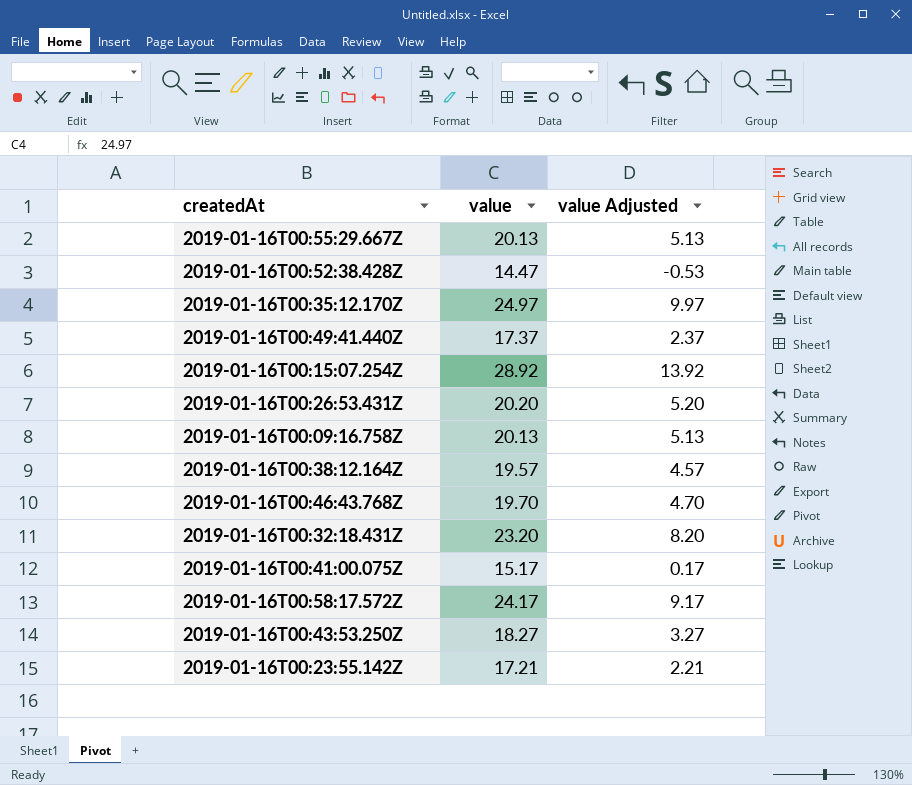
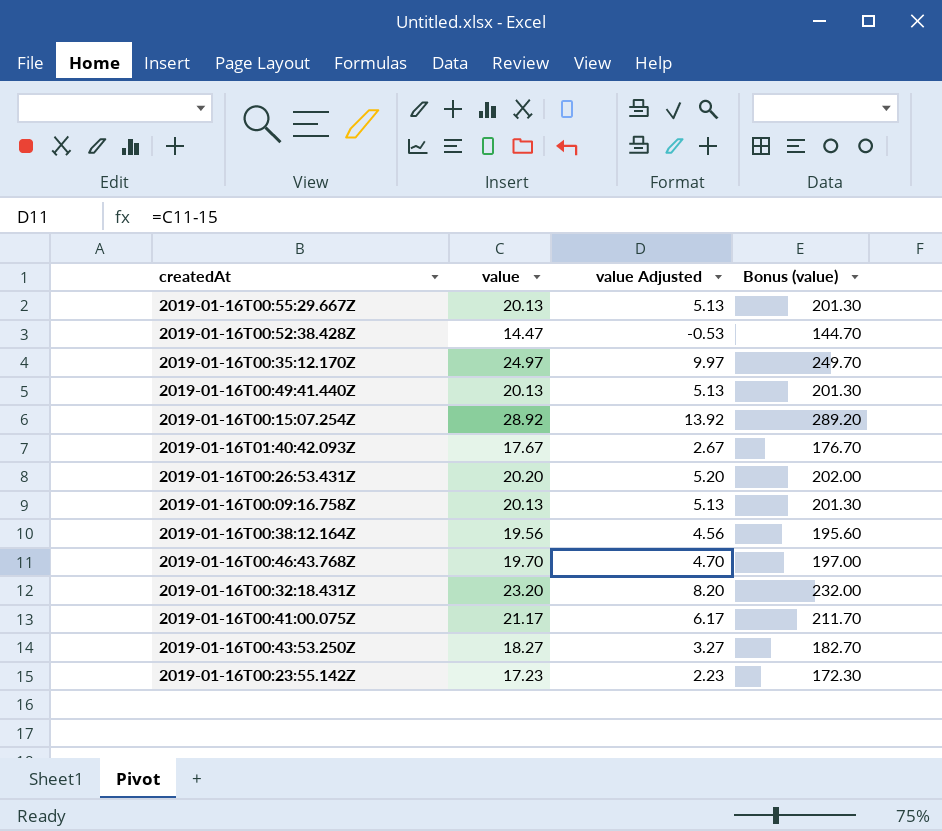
column Bonus (value) | formula: none -> [value] * 10
row 2019-01-16T00:58:17.572Z: 24.17 | 9.17 -> none
2019-01-16T00:49:41.440Z | value: 17.37 -> 20.13
2019-01-16T00:49:41.440Z | value Adjusted: 2.37 -> 5.13
row 2019-01-16T01:40:42.093Z: none -> 17.67 | 2.67 | 176.70
2019-01-16T00:38:12.164Z | value: 19.57 -> 19.56
2019-01-16T00:38:12.164Z | value Adjusted: 4.57 -> 4.56
2019-01-16T00:41:00.075Z | value: 15.17 -> 21.17
2019-01-16T00:41:00.075Z | value Adjusted: 0.17 -> 6.17
2019-01-16T00:23:55.142Z | value: 17.21 -> 17.23
2019-01-16T00:23:55.142Z | value Adjusted: 2.21 -> 2.23

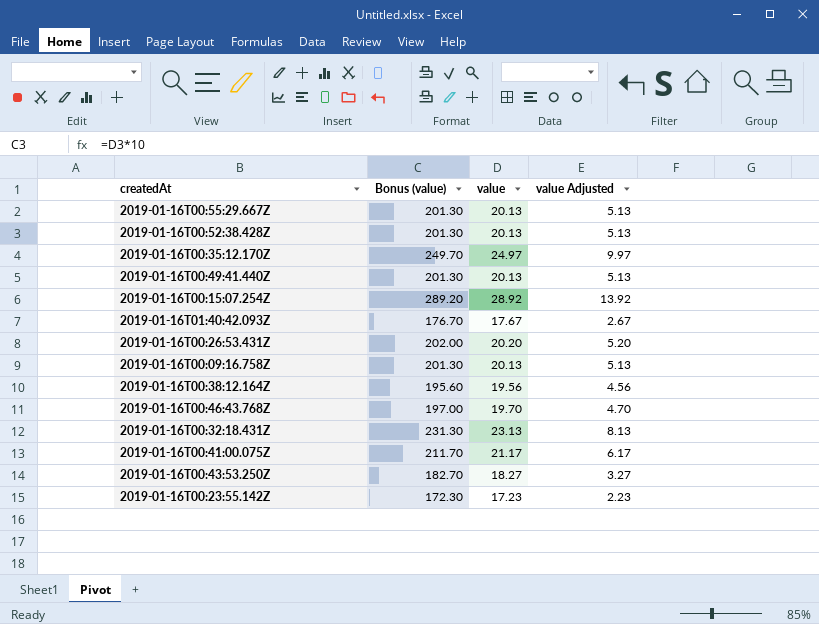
column Bonus (value) | position: 4 -> 2
2019-01-16T00:52:38.428Z | Bonus (value): 144.70 -> 201.30
2019-01-16T00:52:38.428Z | value: 14.47 -> 20.13
2019-01-16T00:52:38.428Z | value Adjusted: -0.53 -> 5.13
2019-01-16T00:32:18.431Z | Bonus (value): 232.00 -> 231.30
2019-01-16T00:32:18.431Z | value: 23.20 -> 23.13
2019-01-16T00:32:18.431Z | value Adjusted: 8.20 -> 8.13

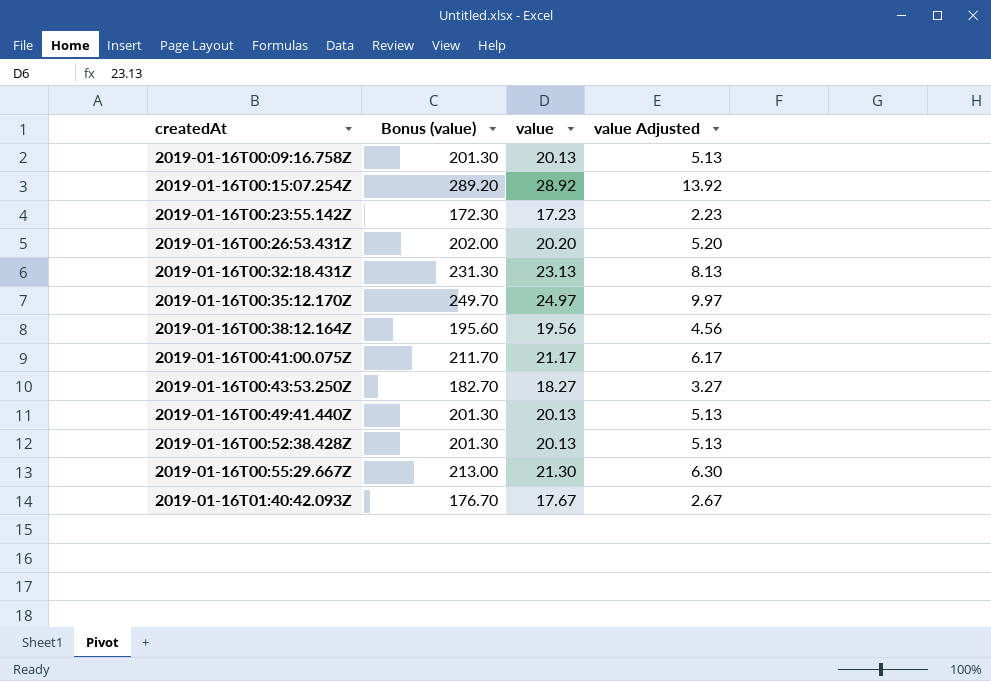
row order: none -> createdAt ascending
row 2019-01-16T00:46:43.768Z: 197.00 | 19.70 | 4.70 -> none
2019-01-16T00:55:29.667Z | Bonus (value): 201.30 -> 213.00
2019-01-16T00:55:29.667Z | value: 20.13 -> 21.30
2019-01-16T00:55:29.667Z | value Adjusted: 5.13 -> 6.30

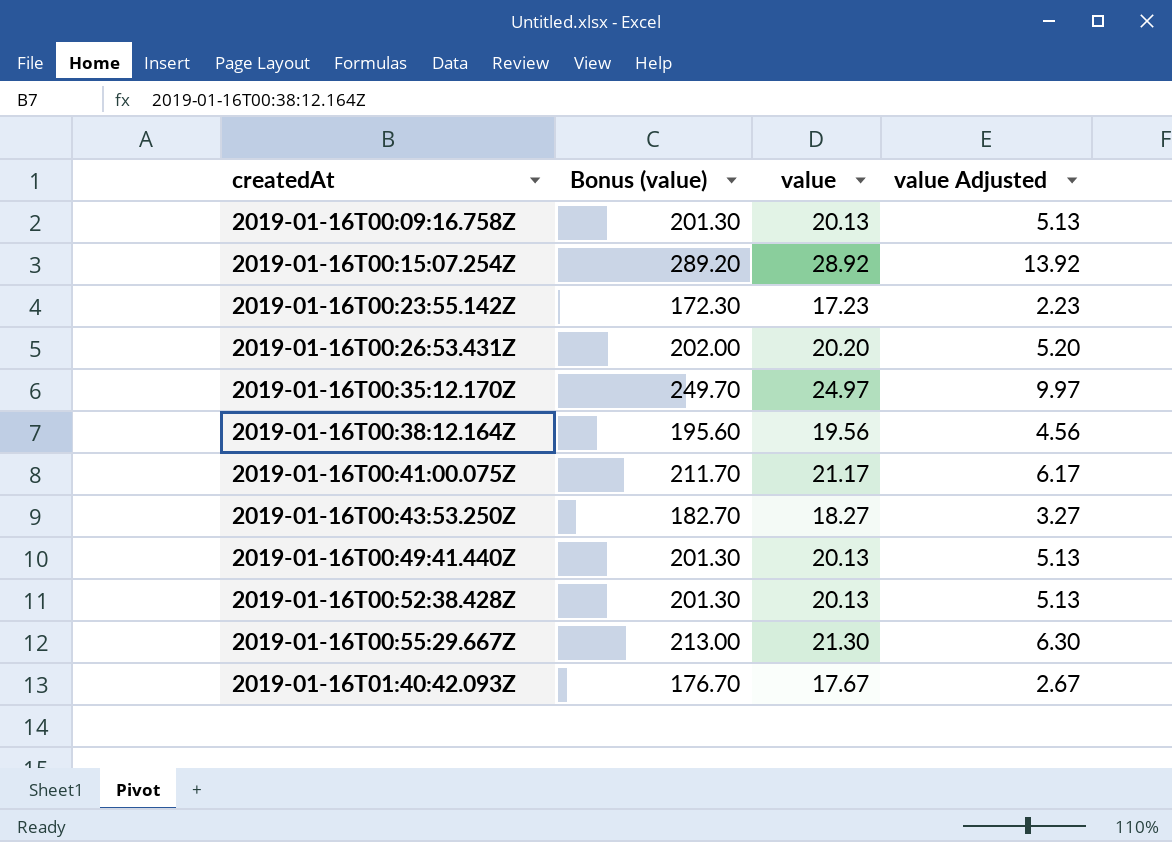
row 2019-01-16T00:32:18.431Z: 231.30 | 23.13 | 8.13 -> none

